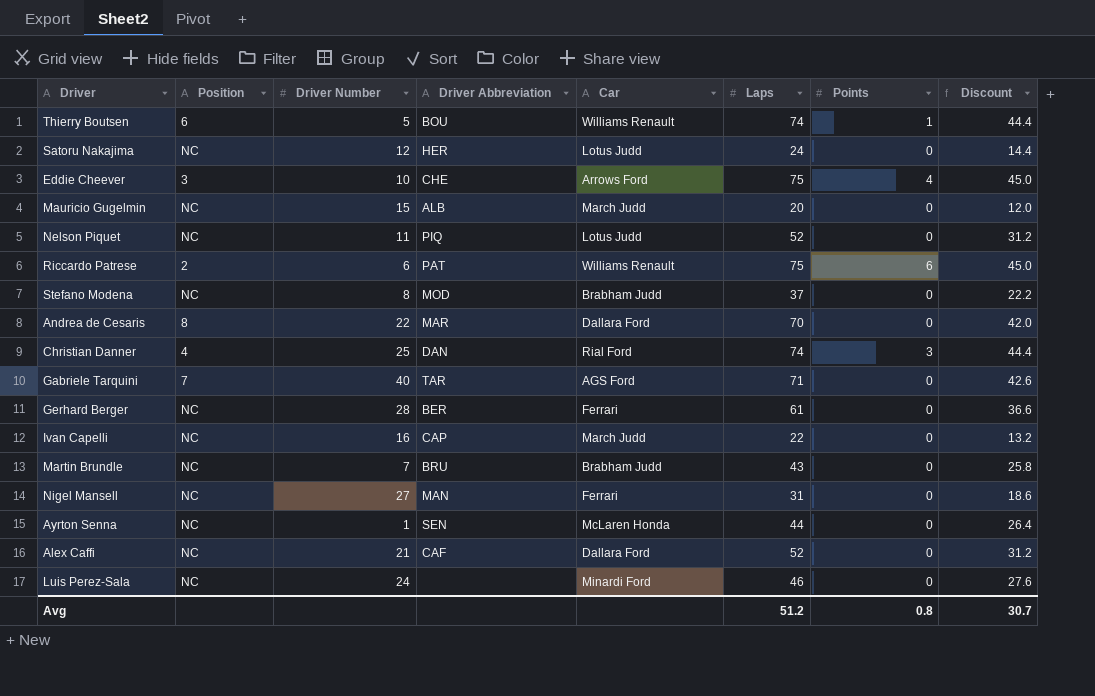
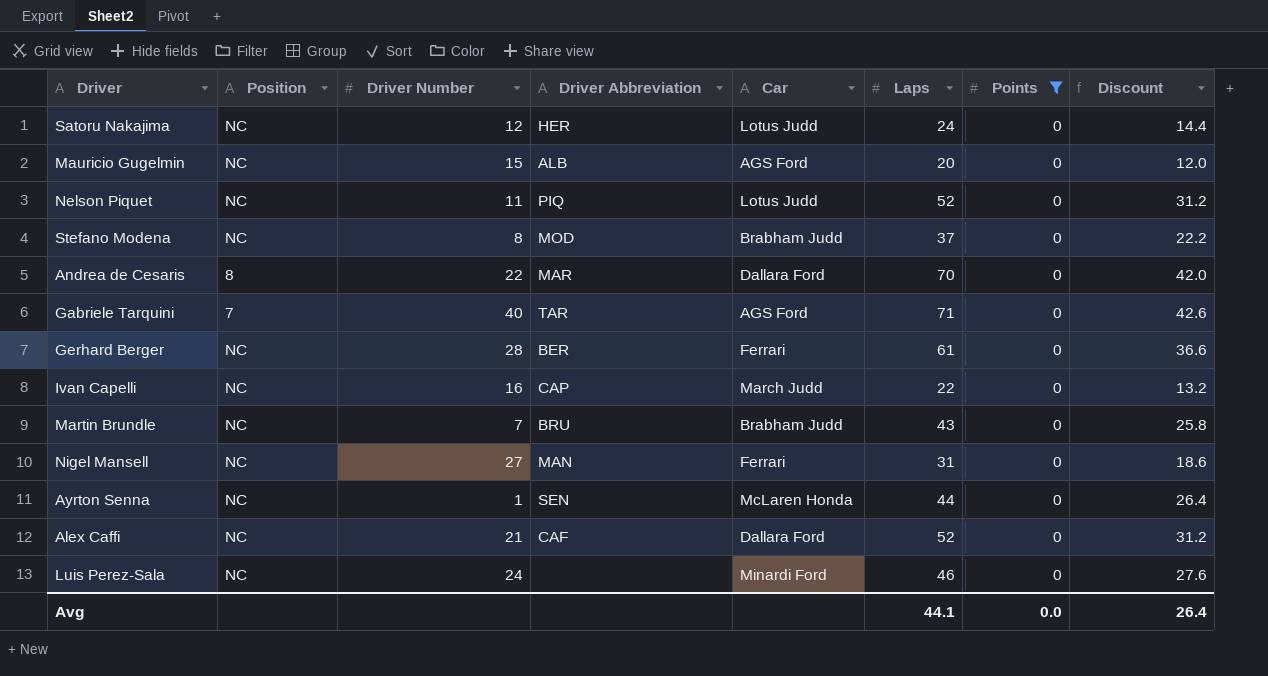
filter: none -> Points = 0
Mauricio Gugelmin | Car: March Judd -> AGS Ford
Avg | Laps: 51.2 -> 44.1
Avg | Points: 0.8 -> 0.0
Avg | Discount: 30.7 -> 26.4

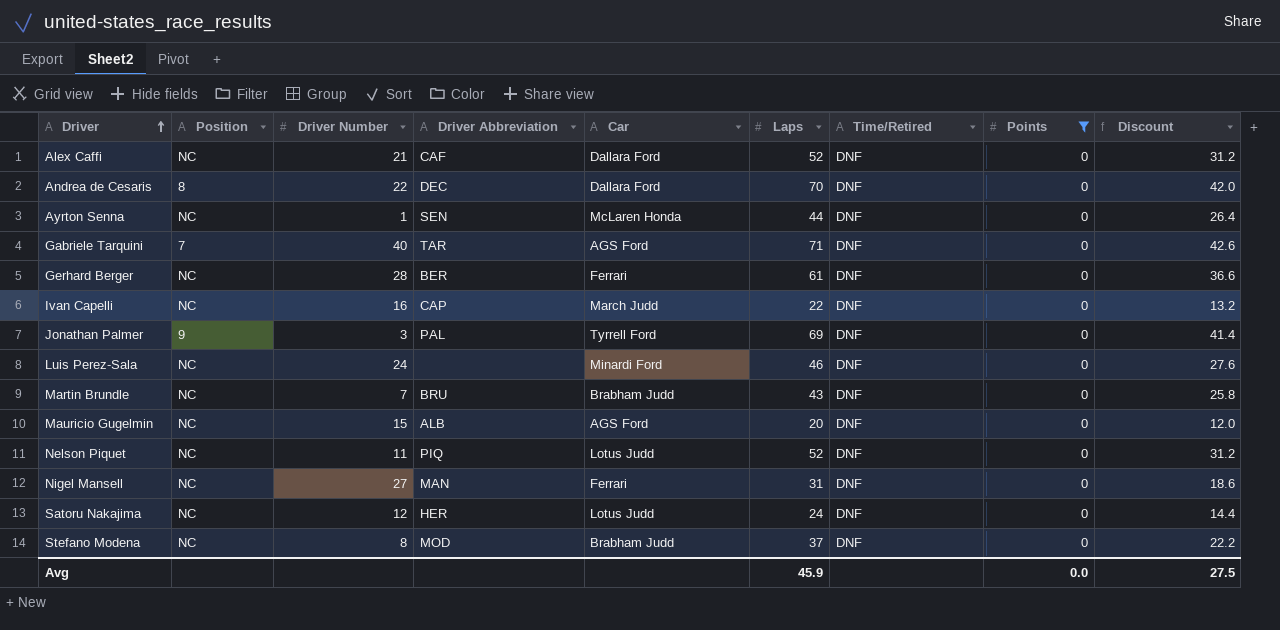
row order: none -> Driver ascending
column Time/Retired | position: none -> 7
Andrea de Cesaris | Driver Abbreviation: MAR -> DEC
row Jonathan Palmer: none -> 9 | 3 | PAL | Tyrrell Ford | 69 | DNF | 0 | 41.4
Avg | Laps: 44.1 -> 45.9
Avg | Discount: 26.4 -> 27.5

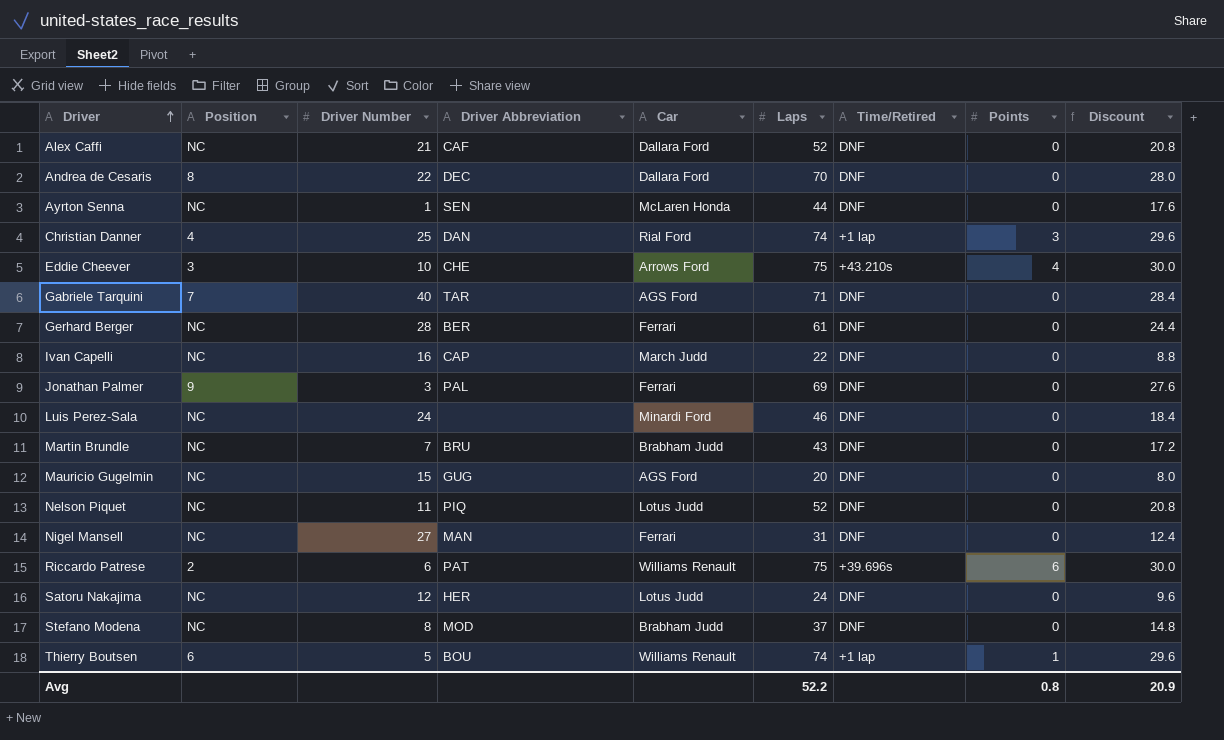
filter: Points = 0 -> none
column Discount | formula: [Laps] * 0.6 -> [Laps] * 0.4
Jonathan Palmer | Car: Tyrrell Ford -> Ferrari
Mauricio Gugelmin | Driver Abbreviation: ALB -> GUG
Avg | Laps: 45.9 -> 52.2
Avg | Points: 0.0 -> 0.8
Avg | Discount: 27.5 -> 20.9

